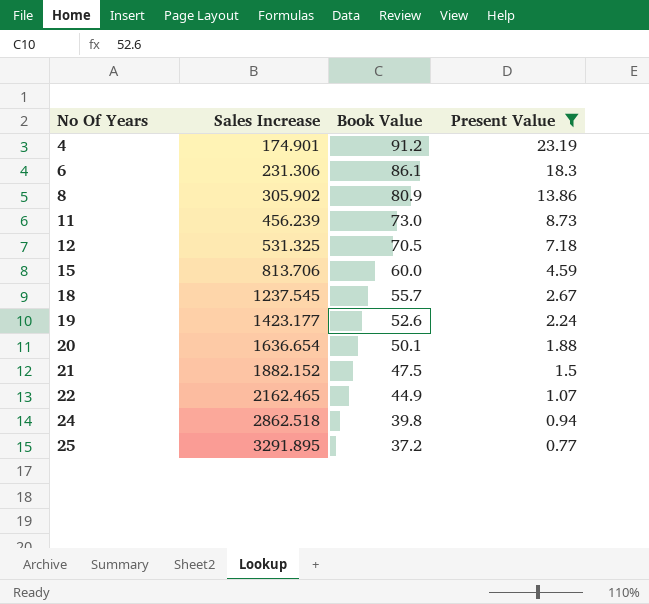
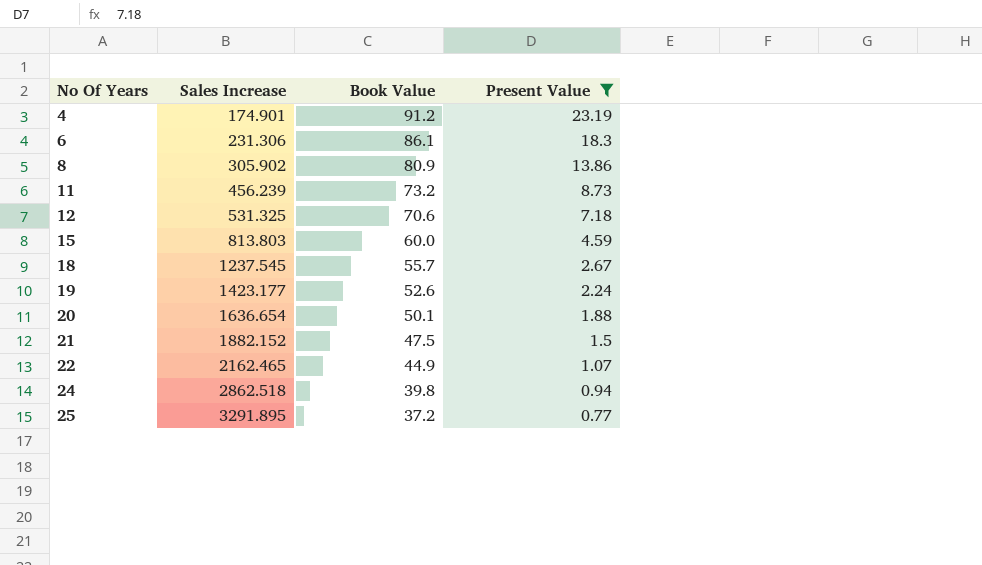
11 | Book Value: 73.0 -> 73.2
12 | Book Value: 70.5 -> 70.6
15 | Sales Increase: 813.706 -> 813.803

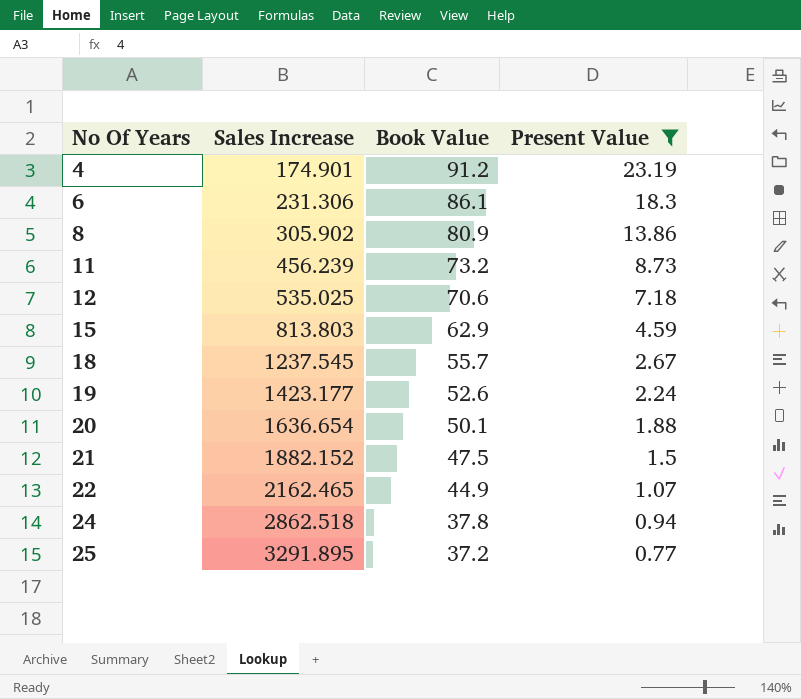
12 | Sales Increase: 531.325 -> 535.025
15 | Book Value: 60.0 -> 62.9
24 | Book Value: 39.8 -> 37.8

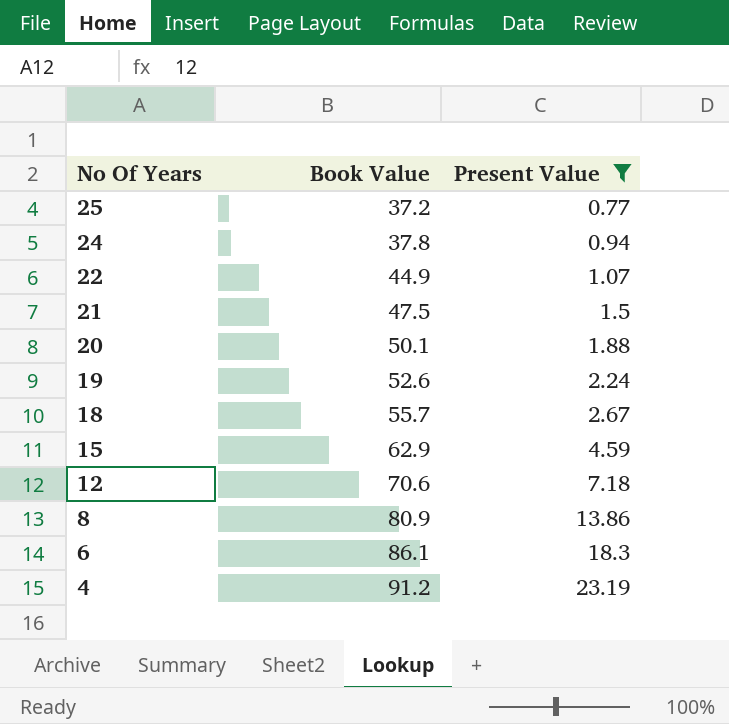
row order: No Of Years ascending -> No Of Years descending
column Sales Increase | position: 2 -> none
row 11: 456.239 | 73.2 | 8.73 -> none

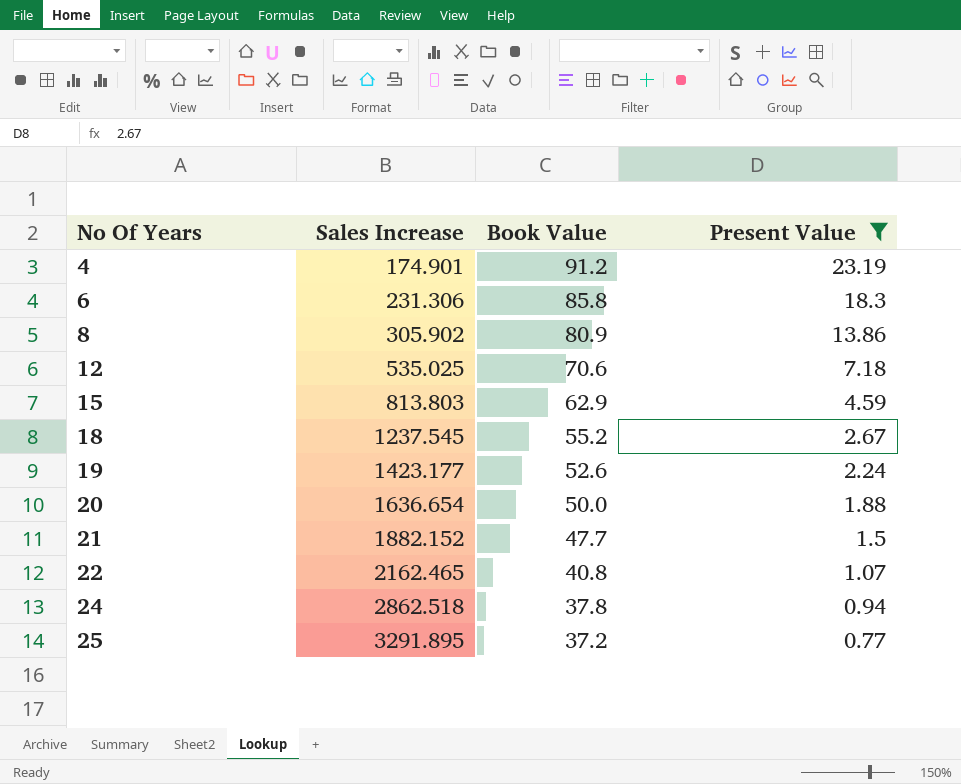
row order: No Of Years descending -> No Of Years ascending
column Sales Increase | position: none -> 2
6 | Book Value: 86.1 -> 85.8
18 | Book Value: 55.7 -> 55.2
20 | Book Value: 50.1 -> 50.0
21 | Book Value: 47.5 -> 47.7
22 | Book Value: 44.9 -> 40.8

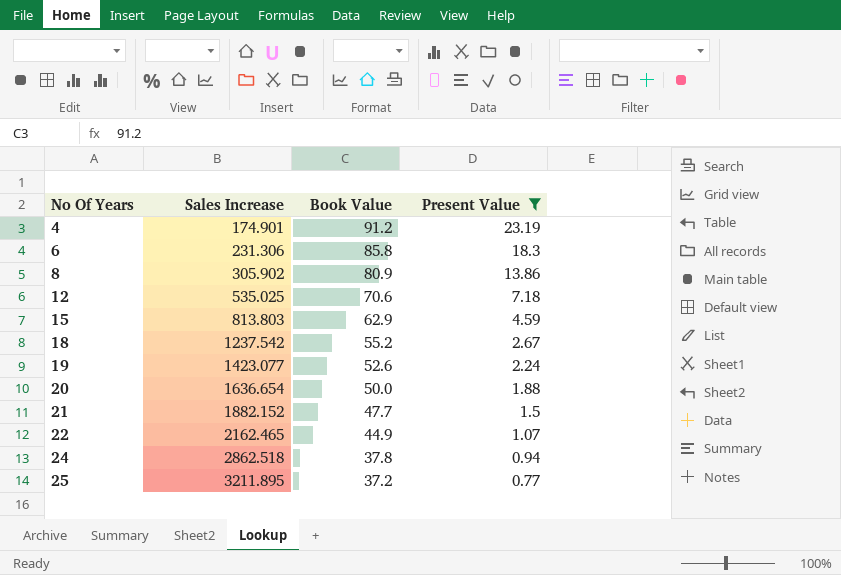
18 | Sales Increase: 1237.545 -> 1237.542
19 | Sales Increase: 1423.177 -> 1423.077
22 | Book Value: 40.8 -> 44.9
25 | Sales Increase: 3291.895 -> 3211.895

